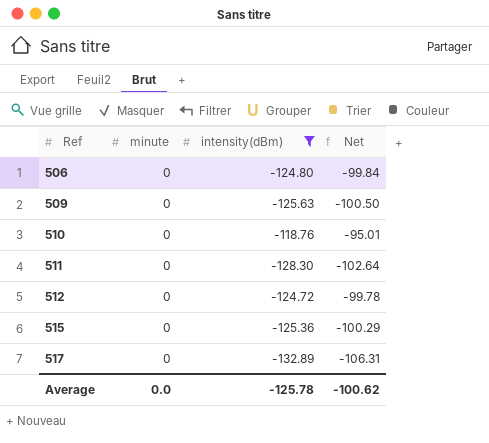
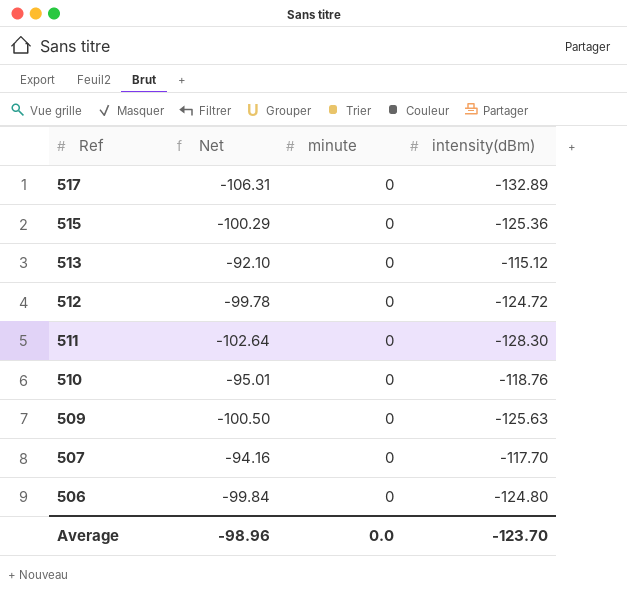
filter: intensity(dBm) <= -118.76 -> none
row order: Ref ascending -> Ref descending
column Net | position: 4 -> 2
Average | Net: -100.62 -> -98.96
Average | intensity(dBm): -125.78 -> -123.70

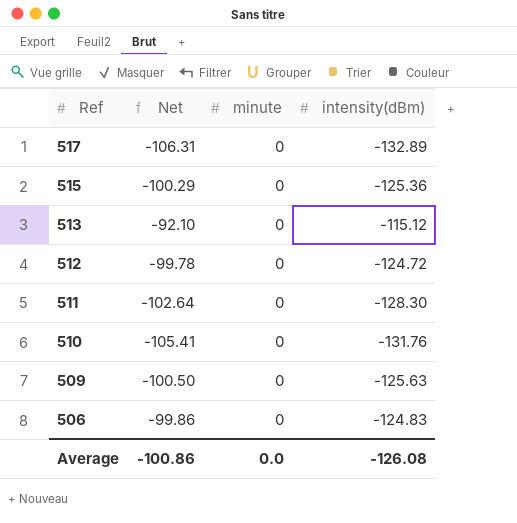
row 507: -94.16 | 0 | -117.70 -> none
510 | Net: -95.01 -> -105.41
510 | intensity(dBm): -118.76 -> -131.76
506 | Net: -99.84 -> -99.86
506 | intensity(dBm): -124.80 -> -124.83
Average | Net: -98.96 -> -100.86
Average | intensity(dBm): -123.70 -> -126.08

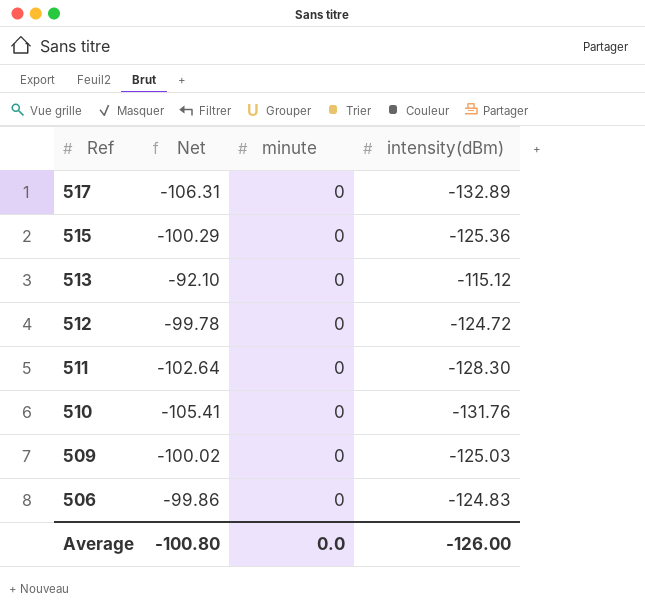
509 | Net: -100.50 -> -100.02
509 | intensity(dBm): -125.63 -> -125.03
Average | Net: -100.86 -> -100.80
Average | intensity(dBm): -126.08 -> -126.00

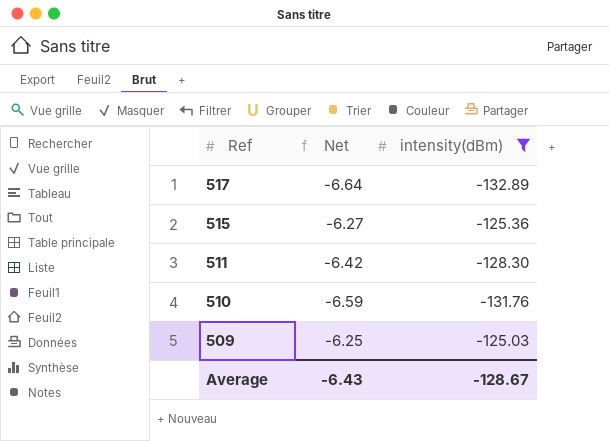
filter: none -> intensity(dBm) <= -125.03
column minute | position: 3 -> none
column Net | formula: [intensity(dBm)] * 0.8 -> [intensity(dBm)] * 0.05
Average | Net: -100.80 -> -6.43
Average | intensity(dBm): -126.00 -> -128.67

